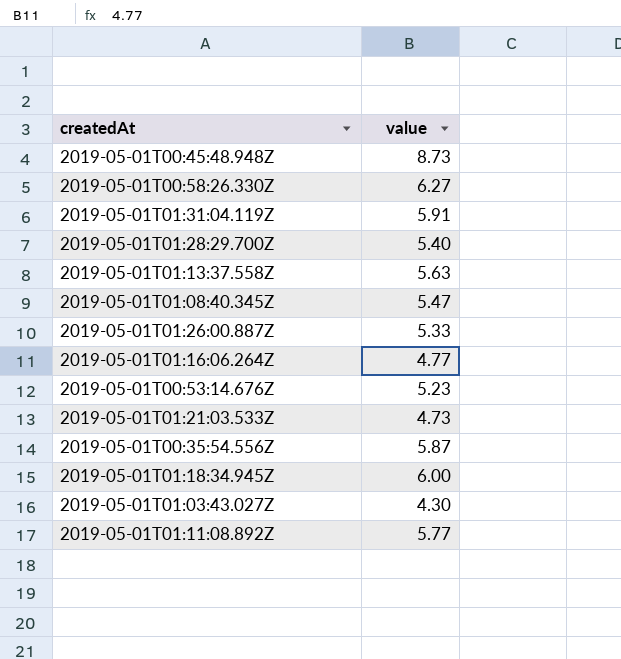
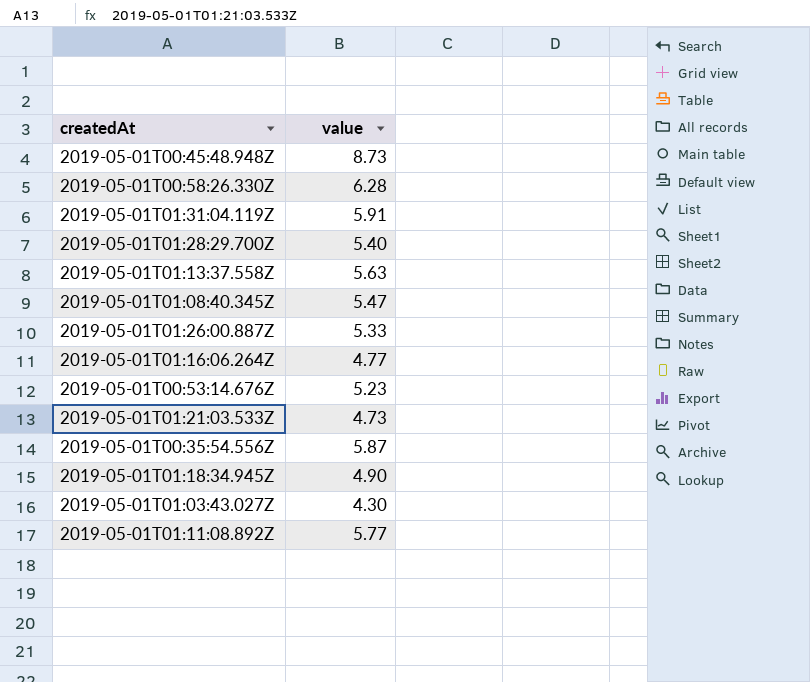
2019-05-01T00:58:26.330Z | value: 6.27 -> 6.28
2019-05-01T01:18:34.945Z | value: 6.00 -> 4.90

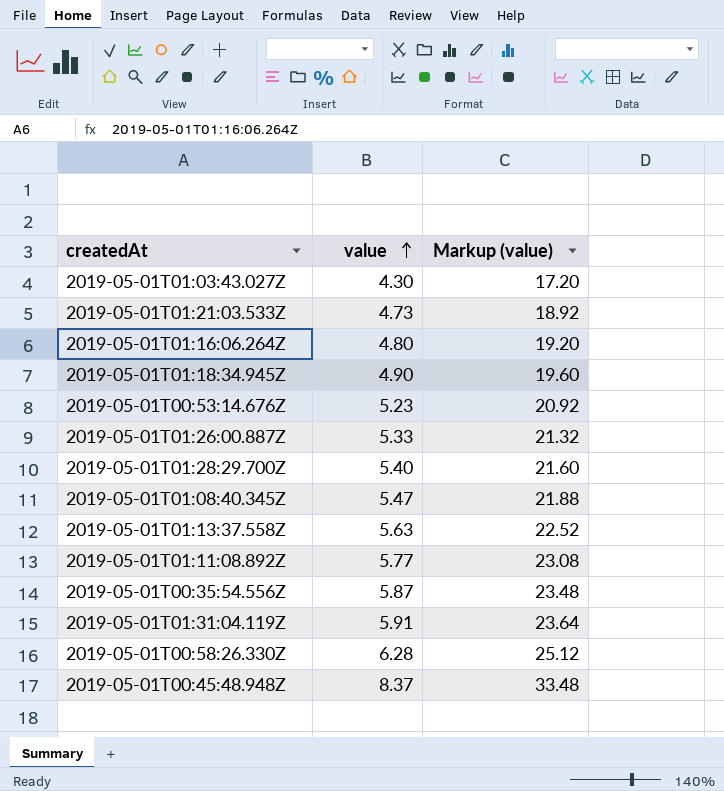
row order: none -> value ascending
column Markup (value) | formula: none -> [value] * 4
2019-05-01T01:16:06.264Z | value: 4.77 -> 4.80
2019-05-01T00:45:48.948Z | value: 8.73 -> 8.37

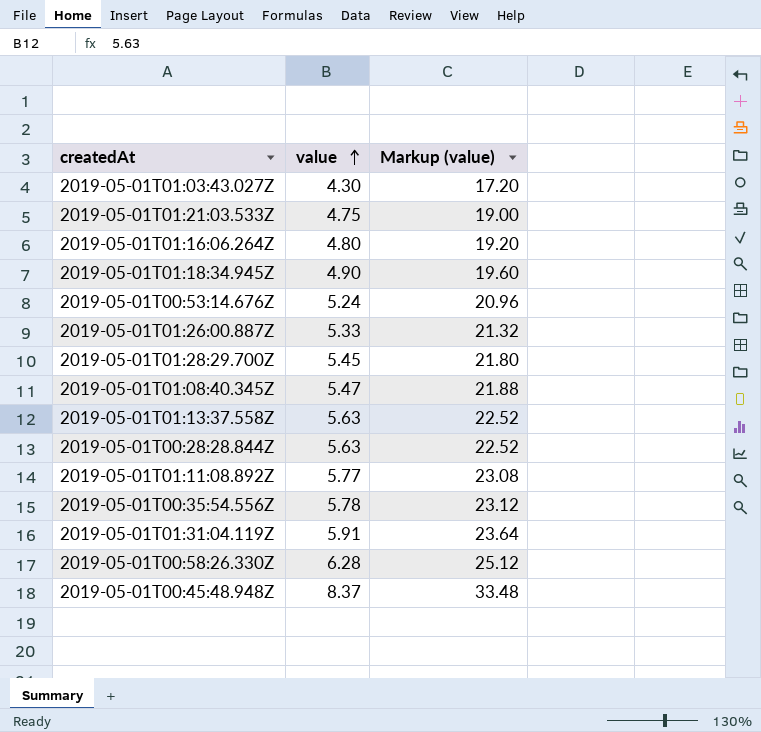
2019-05-01T01:21:03.533Z | value: 4.73 -> 4.75
2019-05-01T01:21:03.533Z | Markup (value): 18.92 -> 19.00
2019-05-01T00:53:14.676Z | value: 5.23 -> 5.24
2019-05-01T00:53:14.676Z | Markup (value): 20.92 -> 20.96
2019-05-01T01:28:29.700Z | value: 5.40 -> 5.45
2019-05-01T01:28:29.700Z | Markup (value): 21.60 -> 21.80
row 2019-05-01T00:28:28.844Z: none -> 5.63 | 22.52
2019-05-01T00:35:54.556Z | value: 5.87 -> 5.78
2019-05-01T00:35:54.556Z | Markup (value): 23.48 -> 23.12

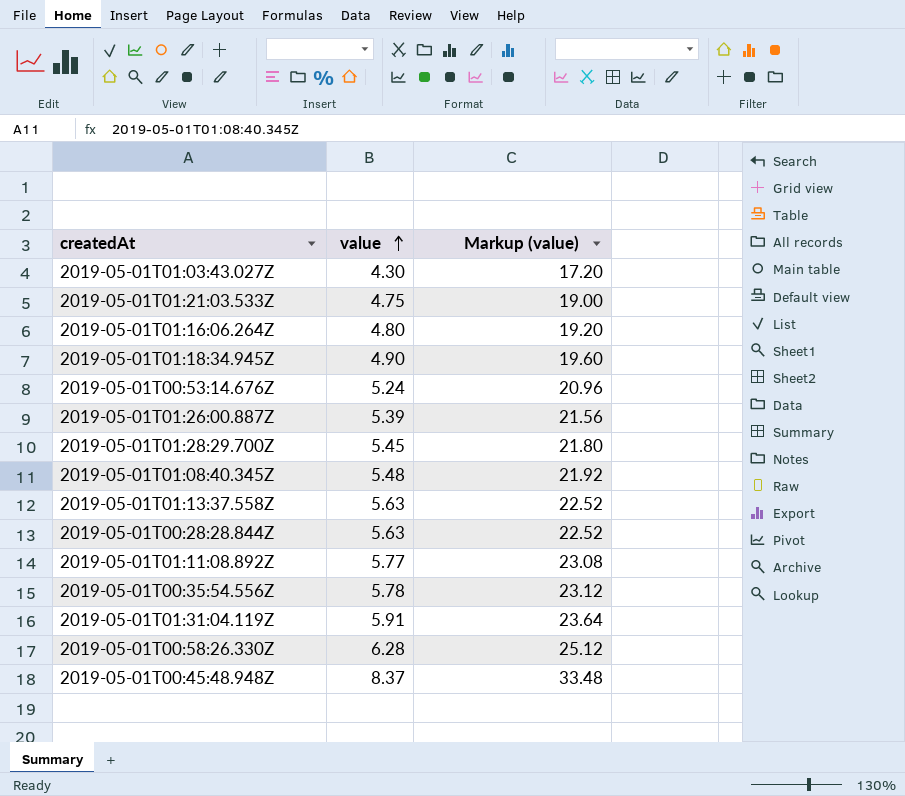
2019-05-01T01:26:00.887Z | value: 5.33 -> 5.39
2019-05-01T01:26:00.887Z | Markup (value): 21.32 -> 21.56
2019-05-01T01:08:40.345Z | value: 5.47 -> 5.48
2019-05-01T01:08:40.345Z | Markup (value): 21.88 -> 21.92

